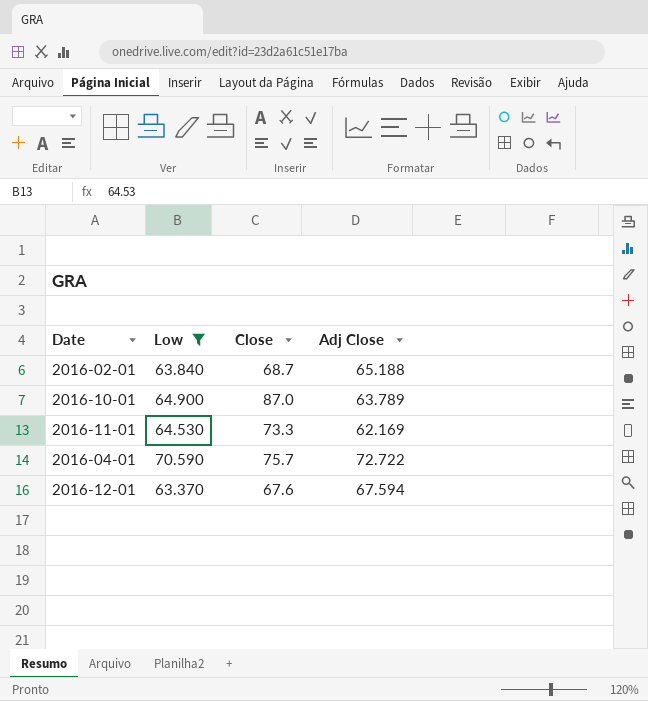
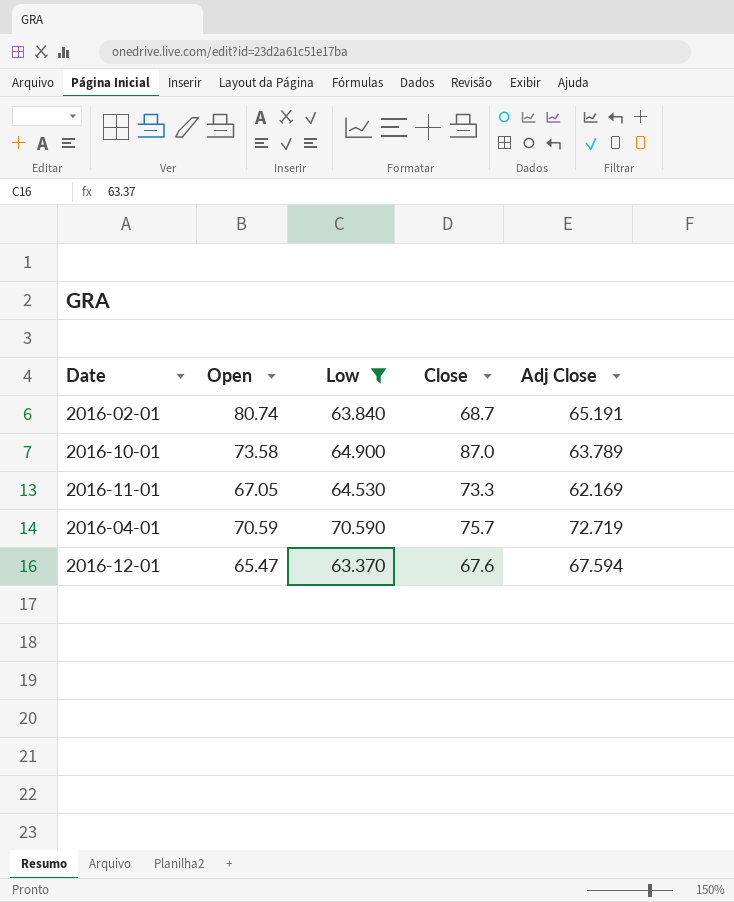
column Open | position: none -> 2
2016-02-01 | Adj Close: 65.188 -> 65.191
2016-04-01 | Adj Close: 72.722 -> 72.719

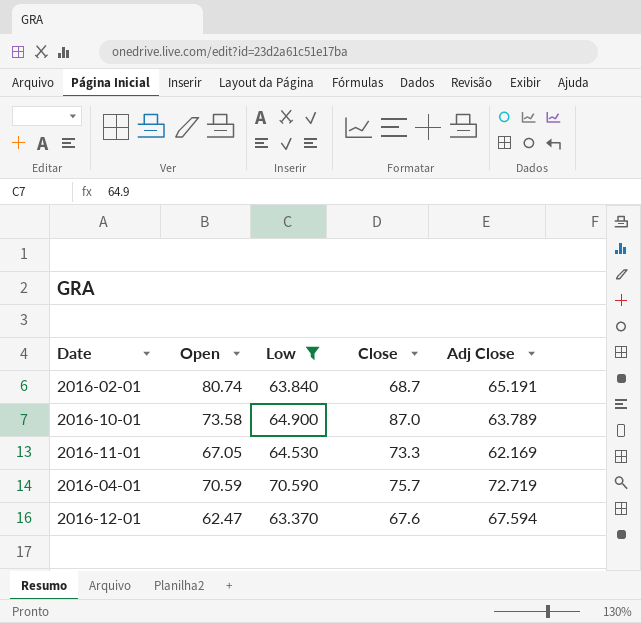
2016-12-01 | Open: 65.47 -> 62.47

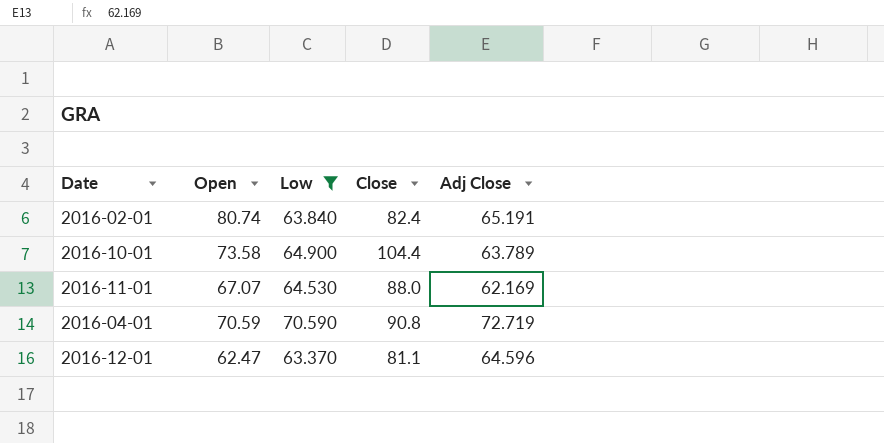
2016-02-01 | Close: 68.7 -> 82.4
2016-10-01 | Close: 87.0 -> 104.4
2016-11-01 | Open: 67.05 -> 67.07
2016-11-01 | Close: 73.3 -> 88.0
2016-04-01 | Close: 75.7 -> 90.8
2016-12-01 | Close: 67.6 -> 81.1
2016-12-01 | Adj Close: 67.594 -> 64.596

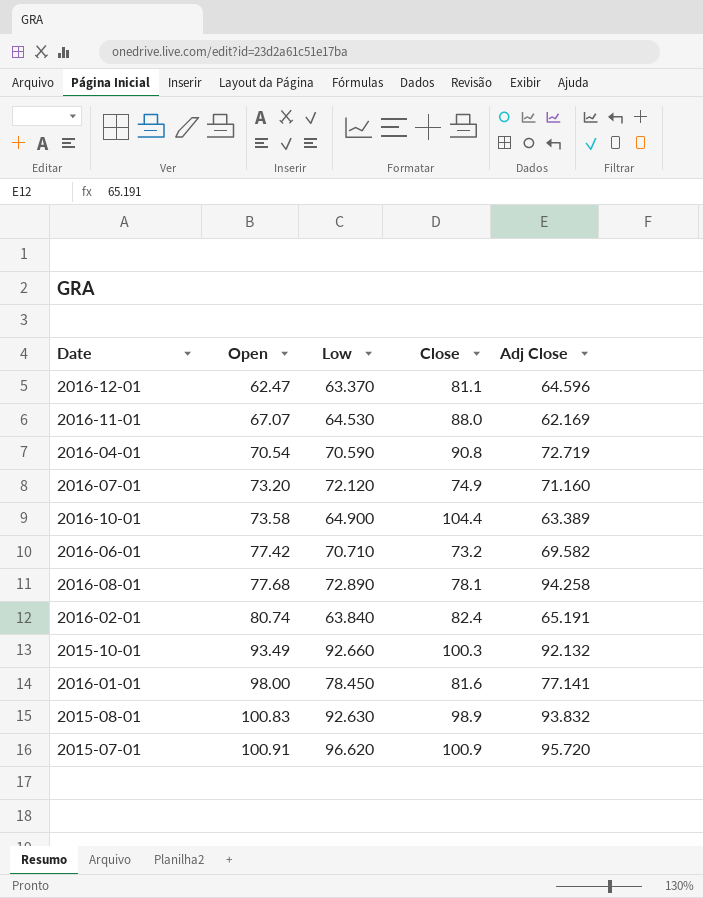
filter: Low <= 70.590 -> none
row order: none -> Open ascending
2016-04-01 | Open: 70.59 -> 70.54
2016-10-01 | Adj Close: 63.789 -> 63.389

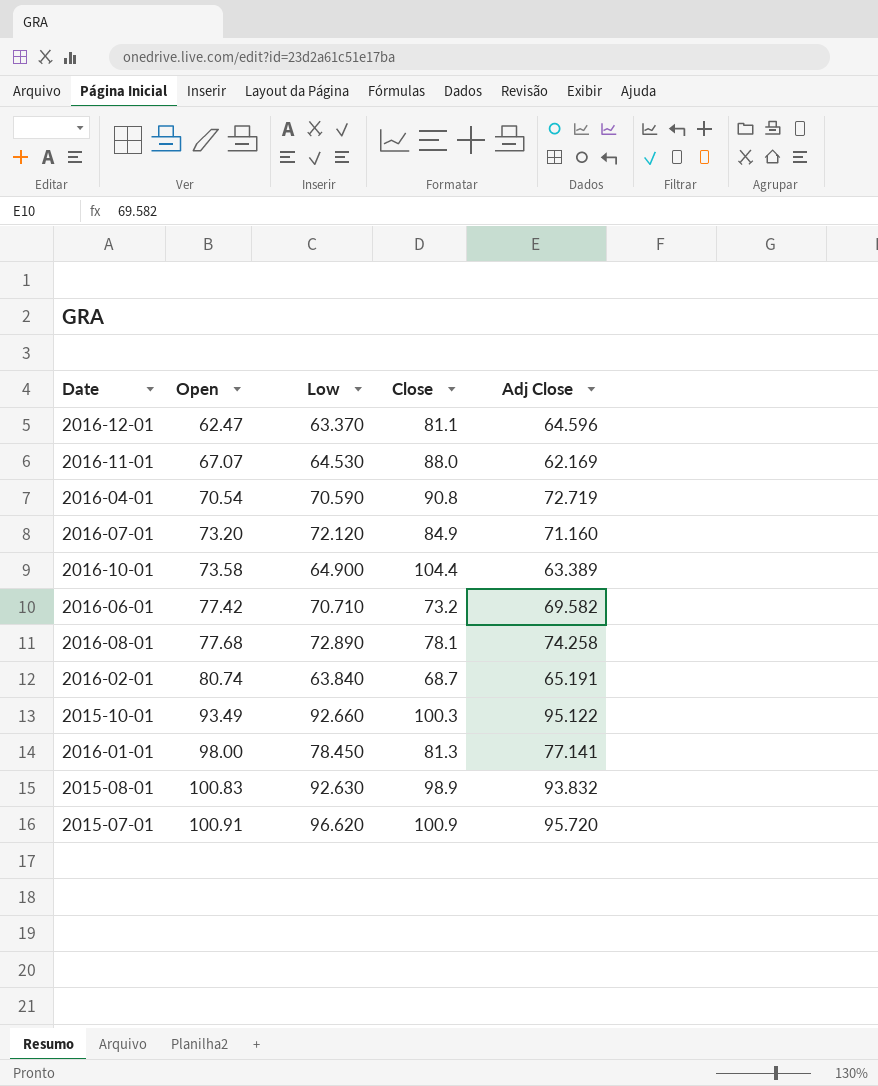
2016-07-01 | Close: 74.9 -> 84.9
2016-08-01 | Adj Close: 94.258 -> 74.258
2016-02-01 | Close: 82.4 -> 68.7
2015-10-01 | Adj Close: 92.132 -> 95.122
2016-01-01 | Close: 81.6 -> 81.3

